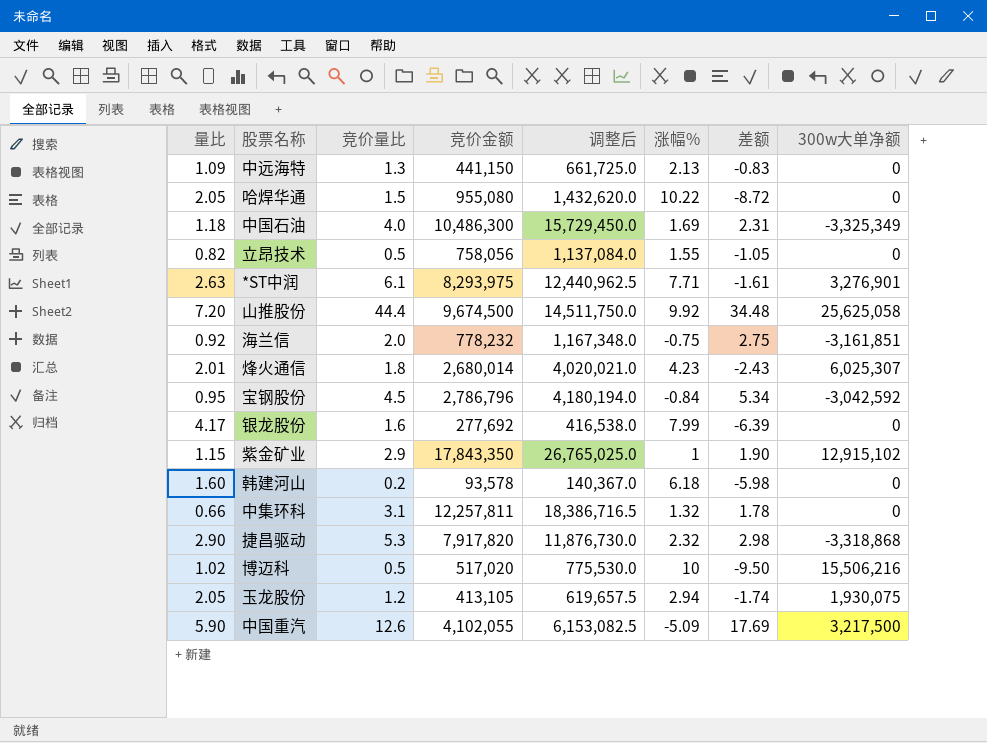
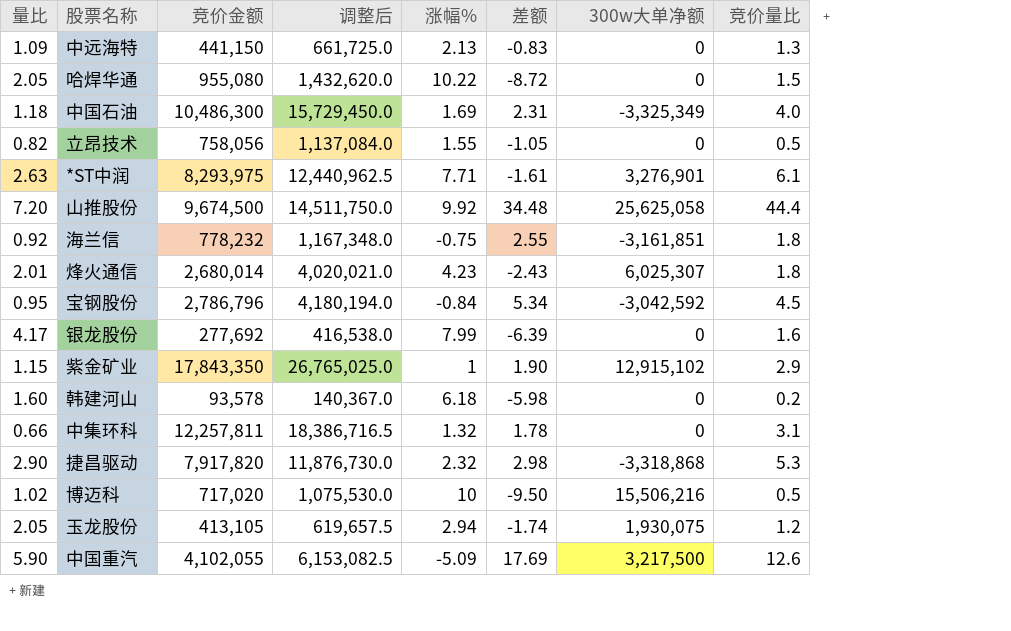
column 竞价量比 | position: 3 -> 8
海兰信 | 差额: 2.75 -> 2.55
海兰信 | 竞价量比: 2.0 -> 1.8
博迈科 | 竞价金额: 517,020 -> 717,020
博迈科 | 调整后: 775,530.0 -> 1,075,530.0

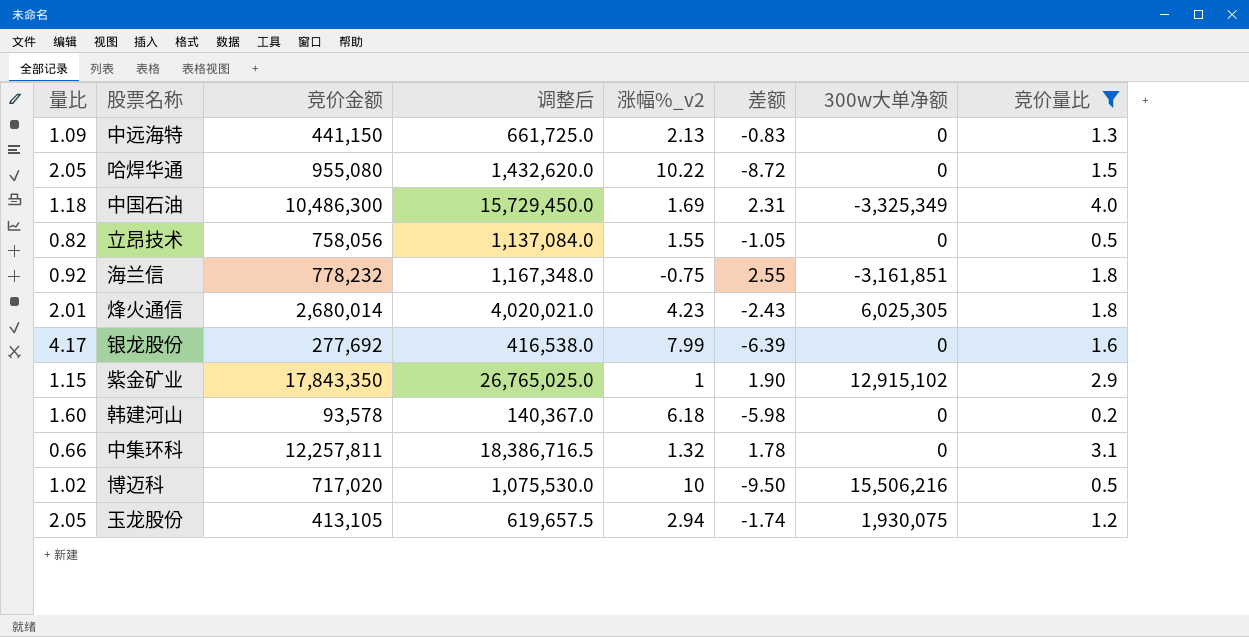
filter: none -> 竞价量比 <= 4.0
column name: 涨幅% -> 涨幅%_v2
烽火通信 | 300w大单净额: 6,025,307 -> 6,025,305

